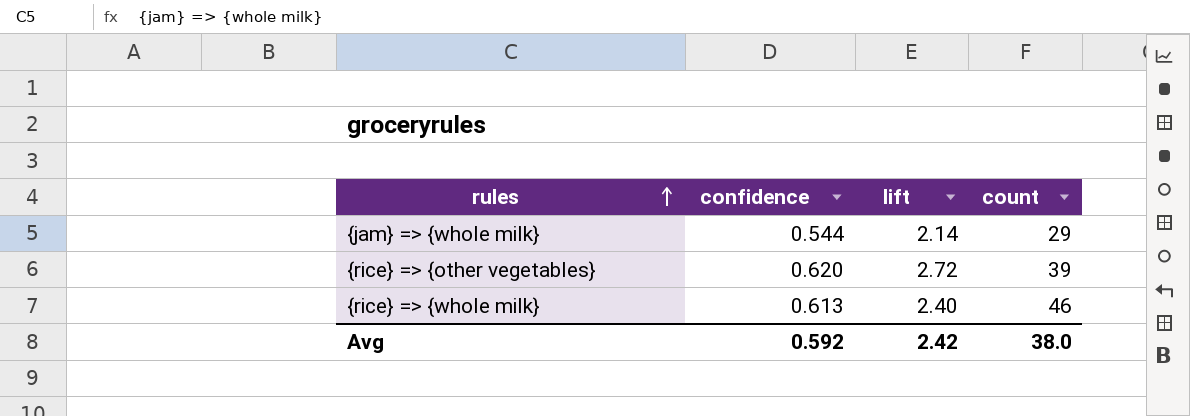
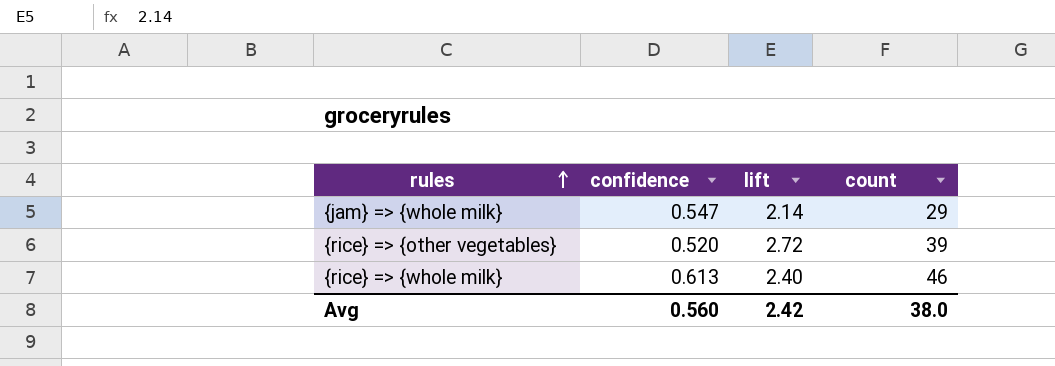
{jam} => {whole milk} | confidence: 0.544 -> 0.547
{rice} => {other vegetables} | confidence: 0.620 -> 0.520
Avg | confidence: 0.592 -> 0.560

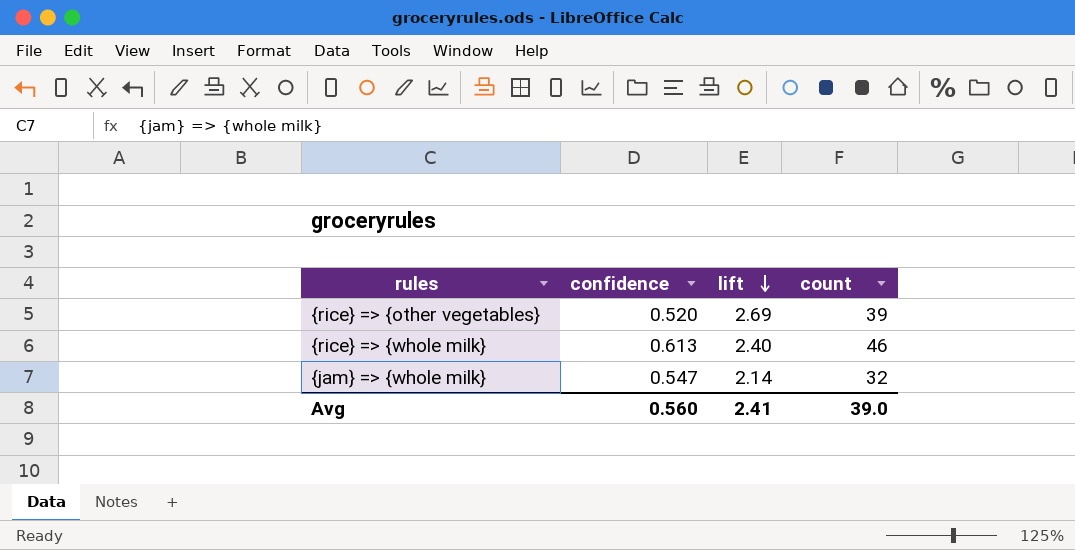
row order: rules ascending -> lift descending
{rice} => {other vegetables} | lift: 2.72 -> 2.69
{jam} => {whole milk} | count: 29 -> 32
Avg | lift: 2.42 -> 2.41
Avg | count: 38.0 -> 39.0

